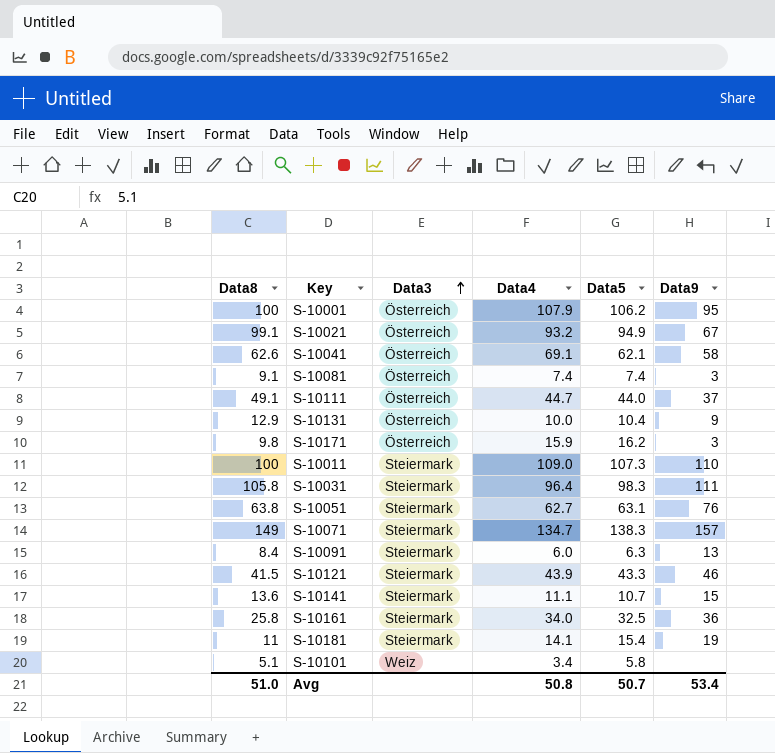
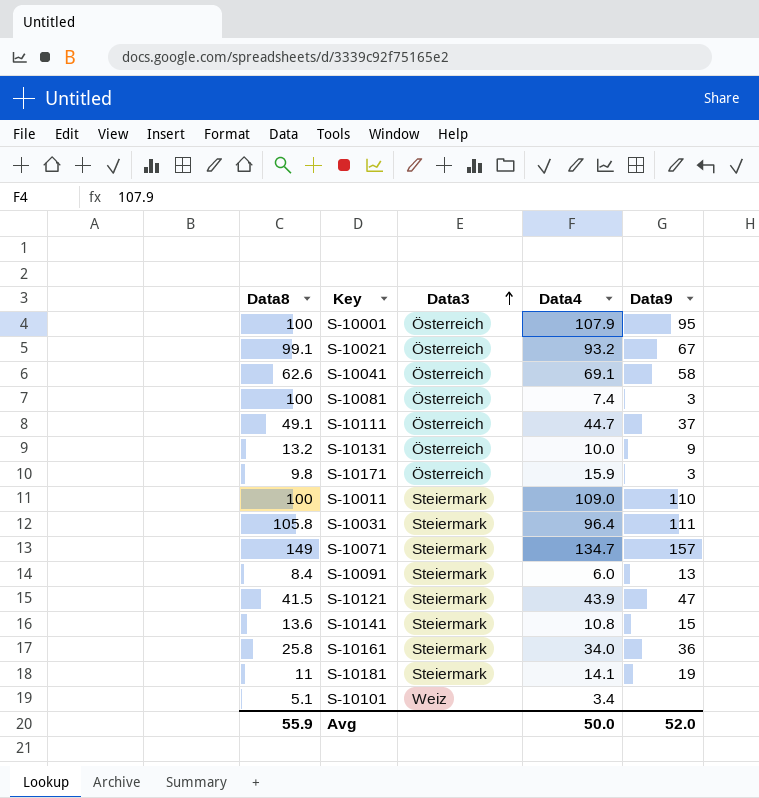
column Data5 | position: 5 -> none
row S-10051: 63.8 | Steiermark | 62.7 | 63.1 | 76 -> none
S-10081 | Data8: 9.1 -> 100
S-10131 | Data8: 12.9 -> 13.2
S-10121 | Data9: 46 -> 47
S-10141 | Data4: 11.1 -> 10.8
Avg | Data8: 51.0 -> 55.9
Avg | Data4: 50.8 -> 50.0
Avg | Data9: 53.4 -> 52.0

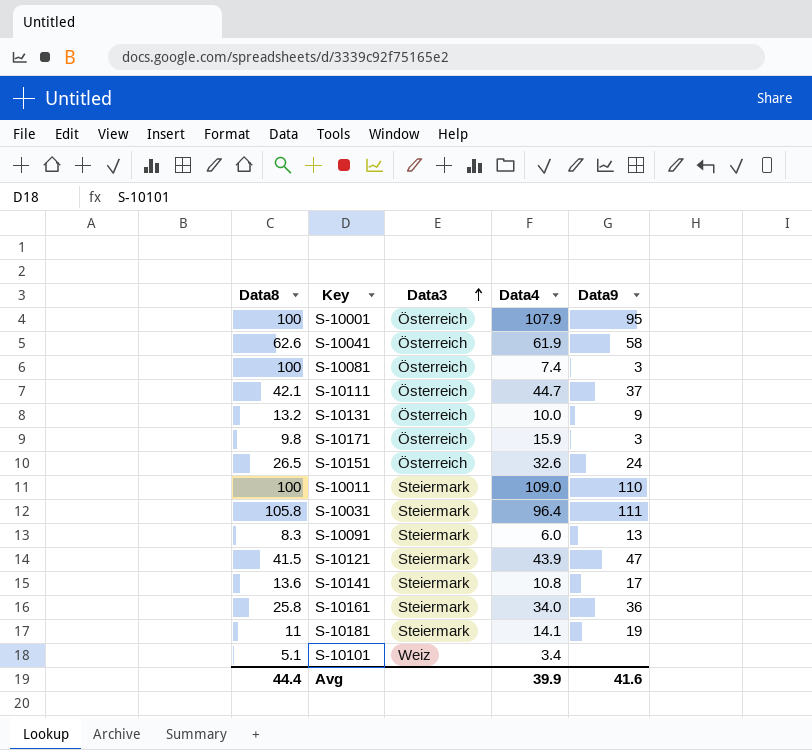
row S-10021: 99.1 | Österreich | 93.2 | 67 -> none
row S-10071: 149 | Steiermark | 134.7 | 157 -> none
S-10041 | Data4: 69.1 -> 61.9
S-10111 | Data8: 49.1 -> 42.1
row S-10151: none -> 26.5 | Österreich | 32.6 | 24
S-10091 | Data8: 8.4 -> 8.3
S-10141 | Data9: 15 -> 17
Avg | Data8: 55.9 -> 44.4
Avg | Data4: 50.0 -> 39.9
Avg | Data9: 52.0 -> 41.6

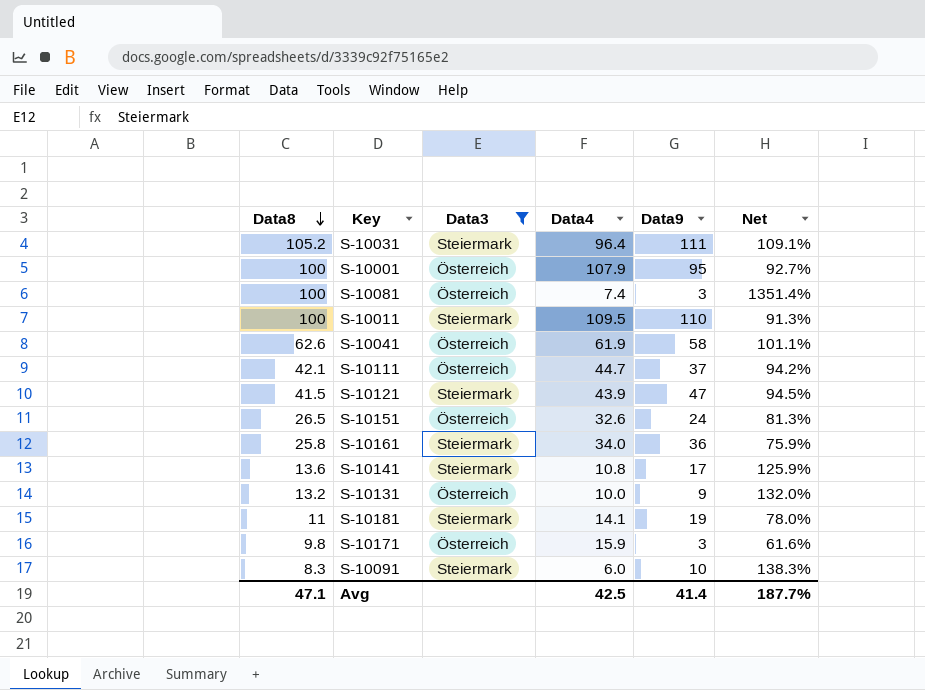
filter: none -> Data3 != Weiz
row order: Data3 ascending -> Data8 descending
column Net | formula: none -> [Data8] / [Data4]
S-10031 | Data8: 105.8 -> 105.2
S-10011 | Data4: 109.0 -> 109.5
S-10091 | Data9: 13 -> 10
Avg | Data8: 44.4 -> 47.1
Avg | Data4: 39.9 -> 42.5
Avg | Data9: 41.6 -> 41.4

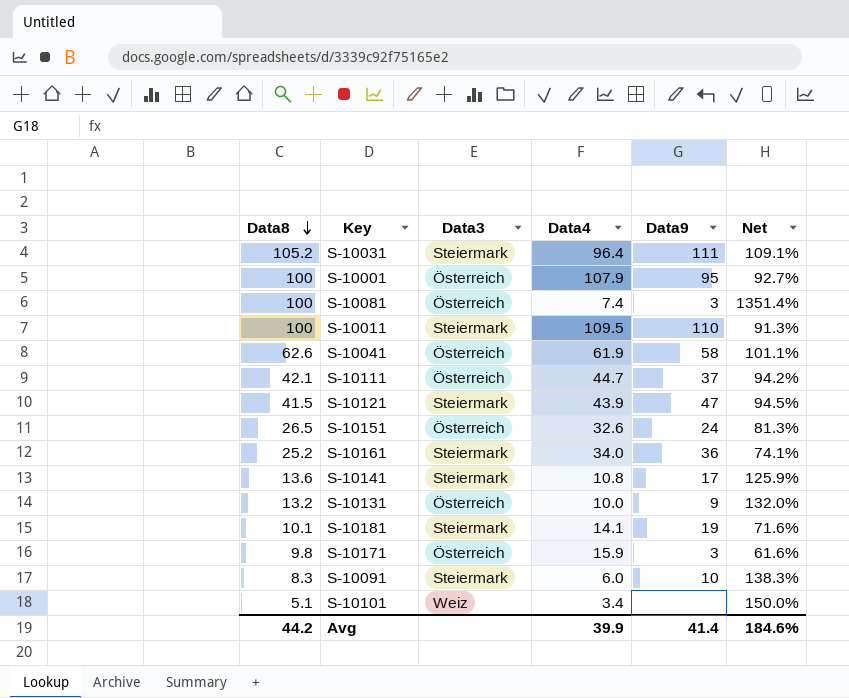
filter: Data3 != Weiz -> none
S-10161 | Data8: 25.8 -> 25.2
S-10161 | Net: 75.9% -> 74.1%
S-10181 | Data8: 11 -> 10.1
S-10181 | Net: 78.0% -> 71.6%
Avg | Data8: 47.1 -> 44.2
Avg | Data4: 42.5 -> 39.9
Avg | Net: 187.7% -> 184.6%

